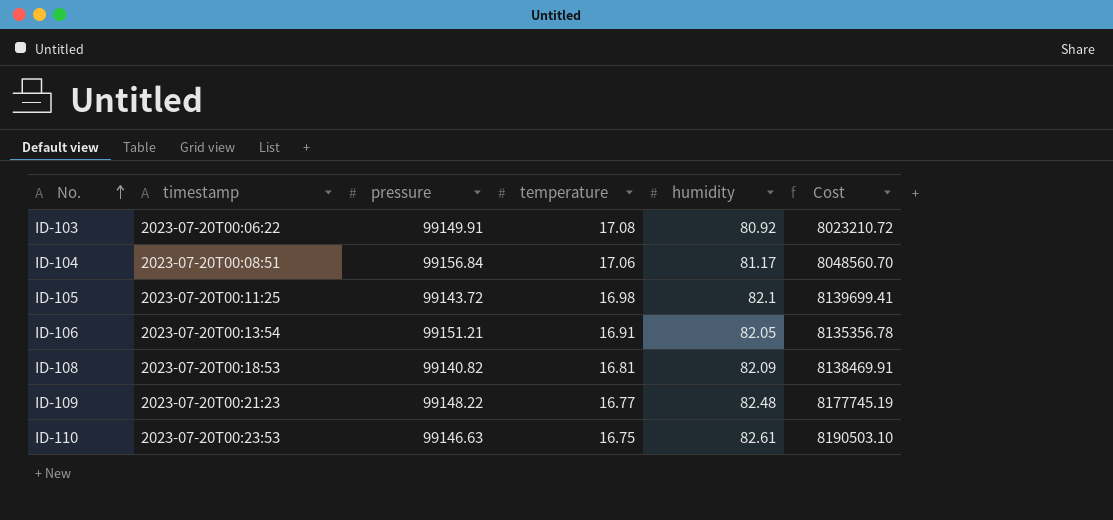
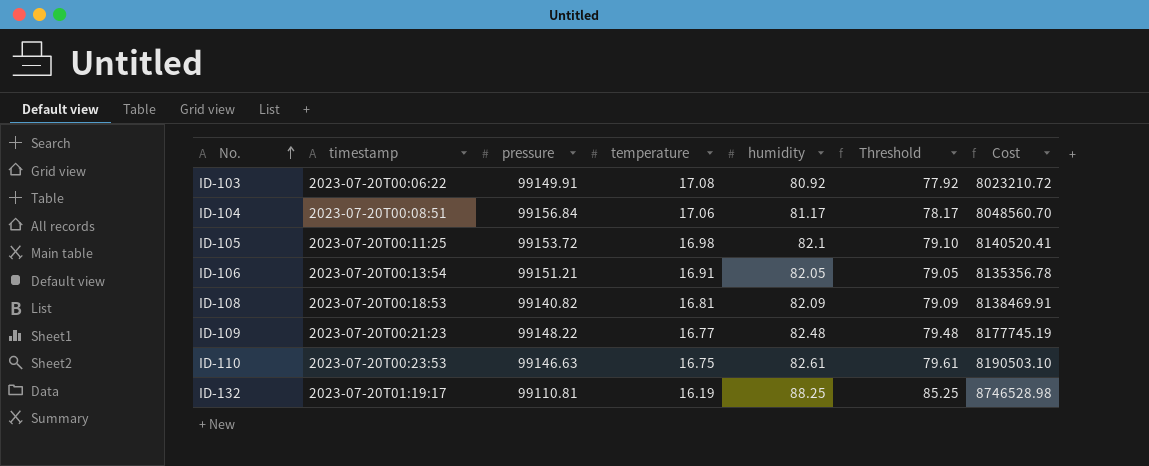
column Threshold | formula: none -> [humidity] - 3
ID-105 | pressure: 99143.72 -> 99153.72
ID-105 | Cost: 8139699.41 -> 8140520.41
row ID-132: none -> 2023-07-20T01:19:17 | 99110.81 | 16.19 | 88.25 | 85.25 | 8746528.98

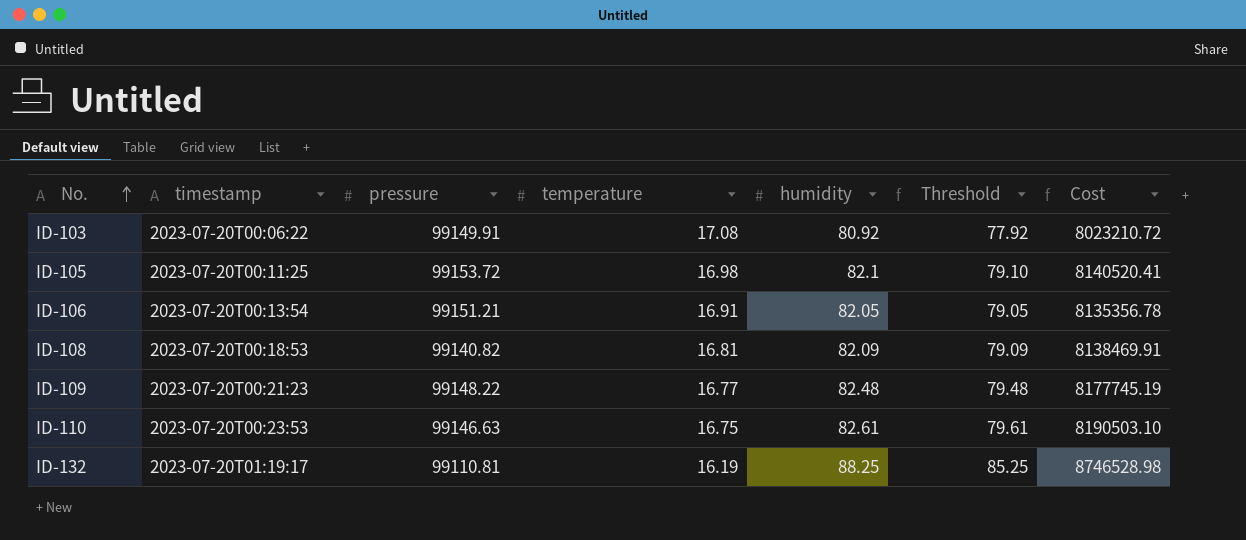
row ID-104: 2023-07-20T00:08:51 | 99156.84 | 17.06 | 81.17 | 78.17 | 8048560.70 -> none

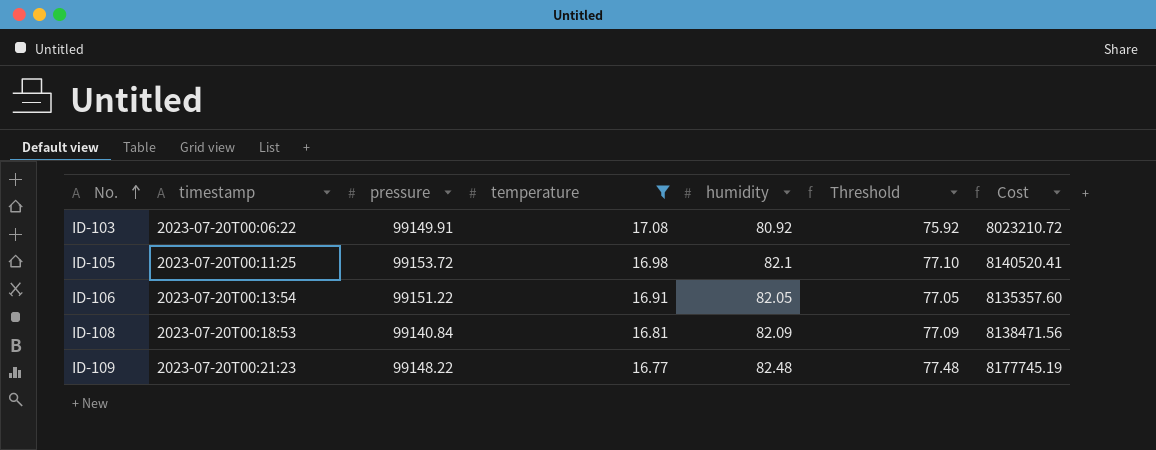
filter: none -> temperature >= 16.77
column Threshold | formula: [humidity] - 3 -> [humidity] - 5
ID-106 | pressure: 99151.21 -> 99151.22
ID-106 | Cost: 8135356.78 -> 8135357.60
ID-108 | pressure: 99140.82 -> 99140.84
ID-108 | Cost: 8138469.91 -> 8138471.56

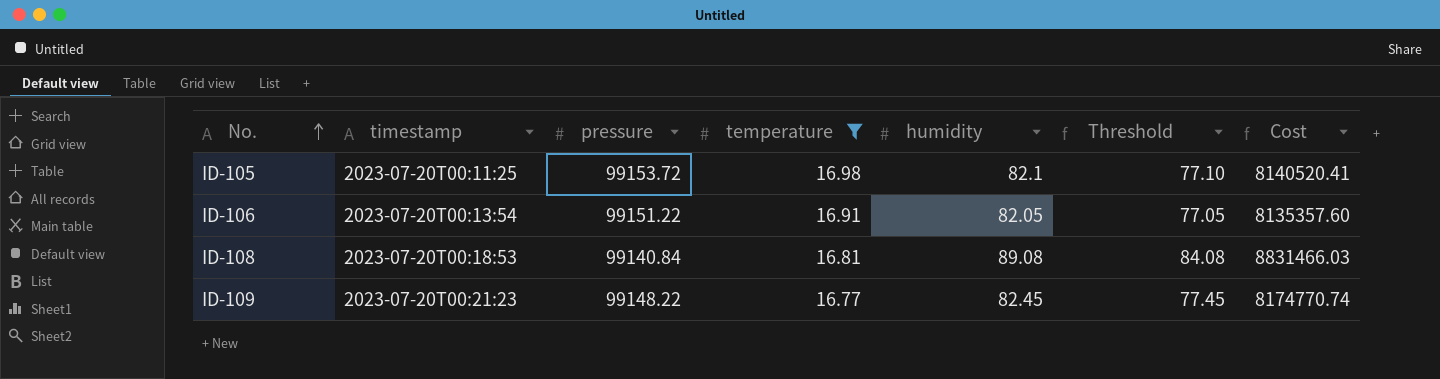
row ID-103: 2023-07-20T00:06:22 | 99149.91 | 17.08 | 80.92 | 75.92 | 8023210.72 -> none
ID-108 | humidity: 82.09 -> 89.08
ID-108 | Threshold: 77.09 -> 84.08
ID-108 | Cost: 8138471.56 -> 8831466.03
ID-109 | humidity: 82.48 -> 82.45
ID-109 | Threshold: 77.48 -> 77.45
ID-109 | Cost: 8177745.19 -> 8174770.74

